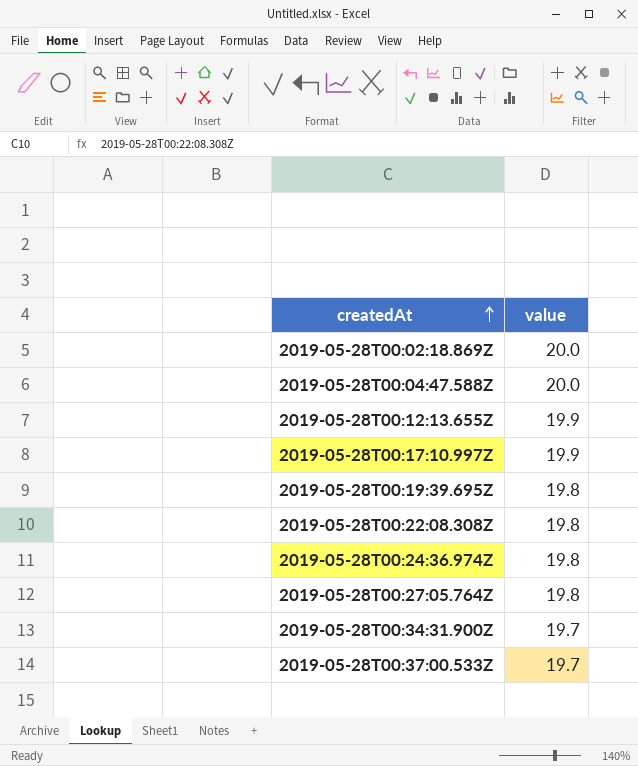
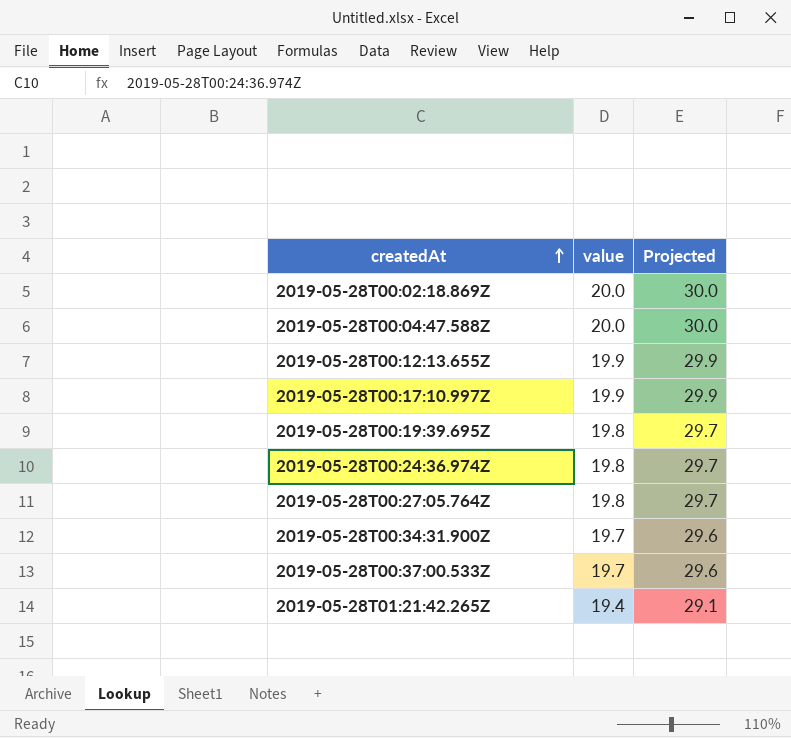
column Projected | formula: none -> [value] * 1.5
row 2019-05-28T00:22:08.308Z: 19.8 -> none
row 2019-05-28T01:21:42.265Z: none -> 19.4 | 29.1

